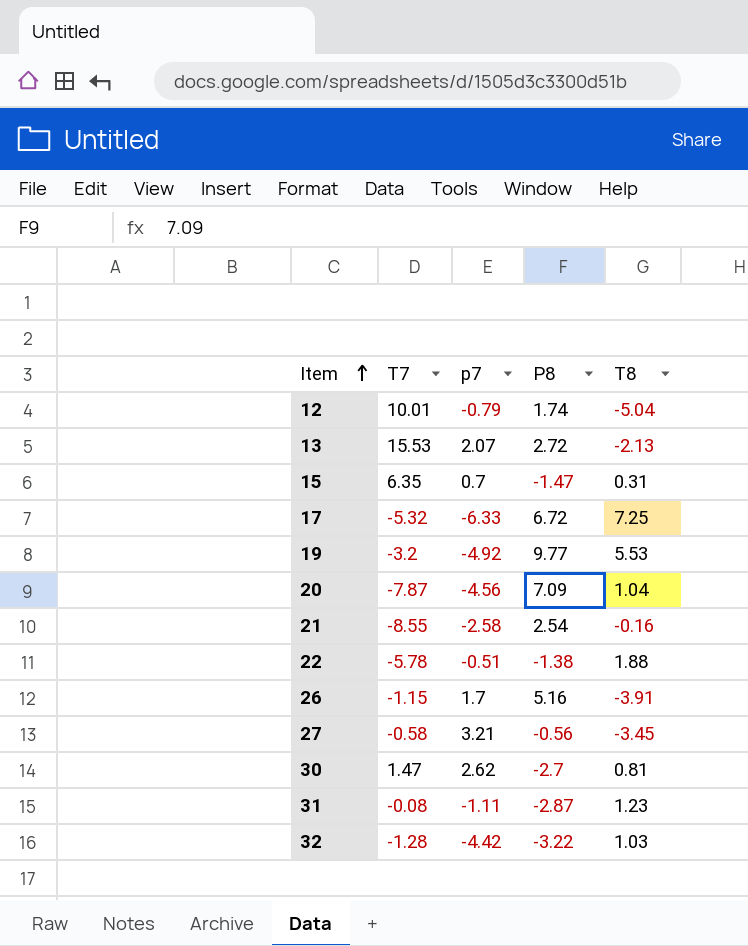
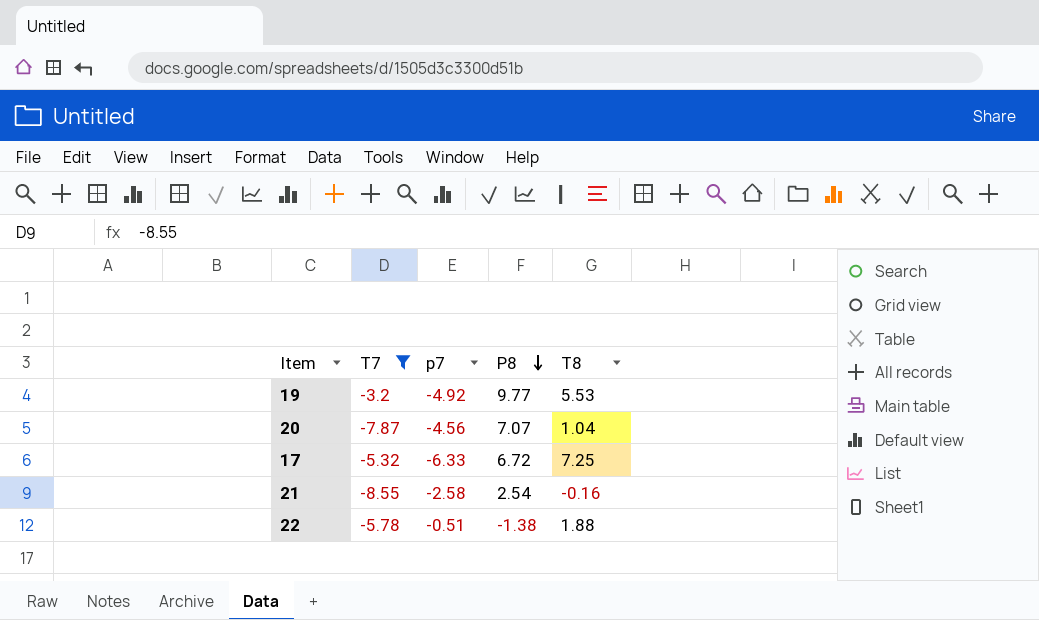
filter: none -> T7 <= -3.2
row order: Item ascending -> P8 descending
20 | P8: 7.09 -> 7.07

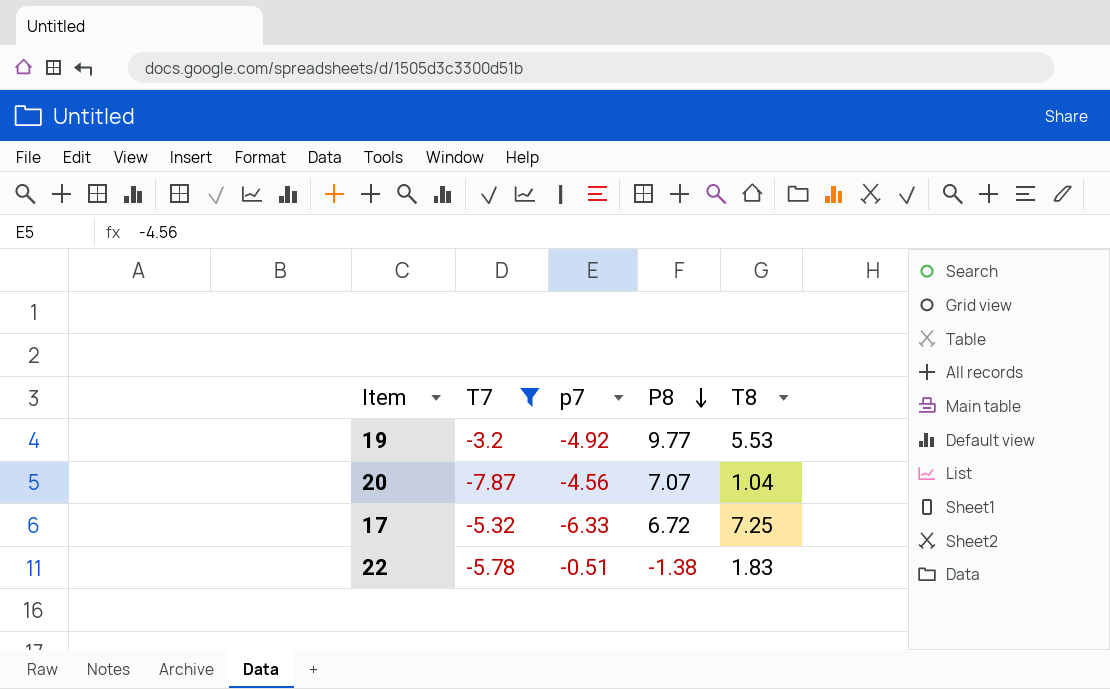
row 21: -8.55 | -2.58 | 2.54 | -0.16 -> none
22 | T8: 1.88 -> 1.83

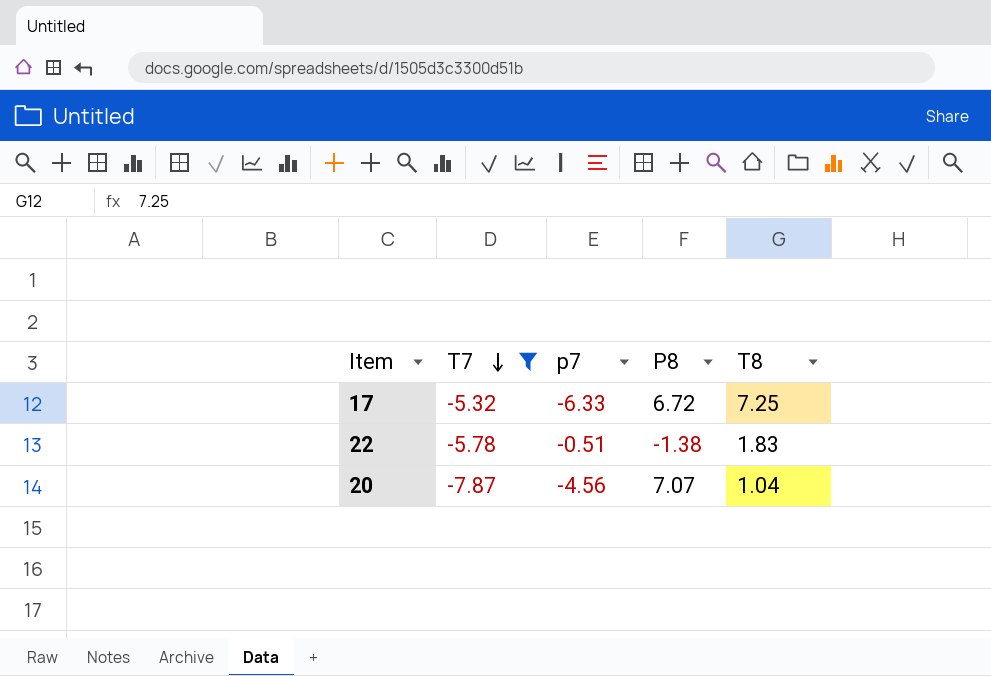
row order: P8 descending -> T7 descending
row 19: -3.2 | -4.92 | 9.77 | 5.53 -> none

